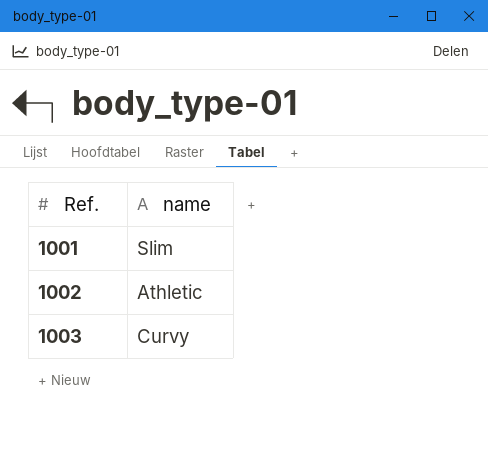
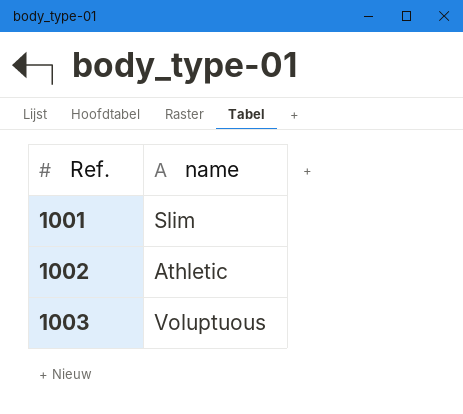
1003 | name: Curvy -> Voluptuous

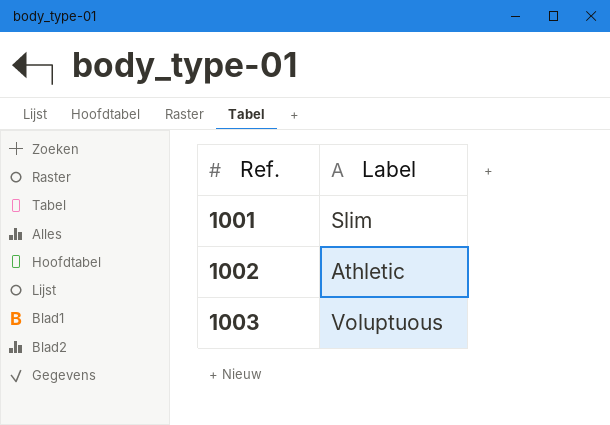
column name: name -> Label

